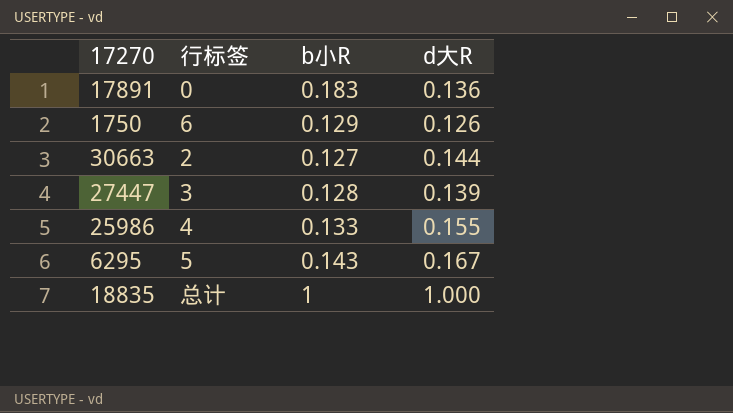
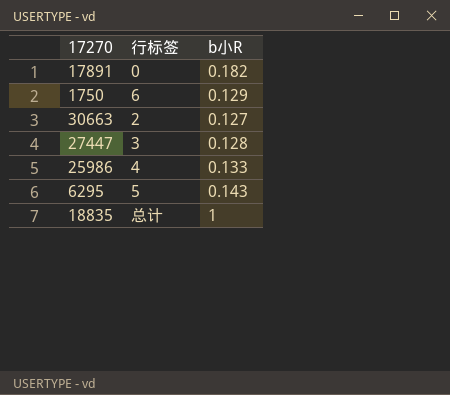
column d大R | position: 4 -> none
17891 | b小R: 0.183 -> 0.182

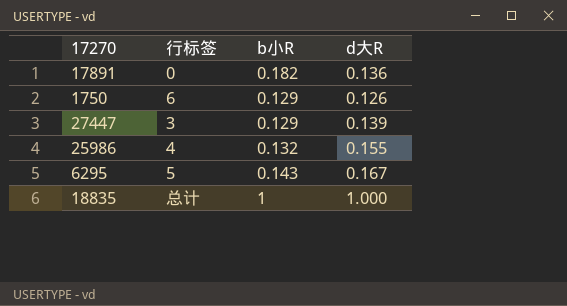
column d大R | position: none -> 4
row 30663: 2 | 0.127 -> none
27447 | b小R: 0.128 -> 0.129
25986 | b小R: 0.133 -> 0.132

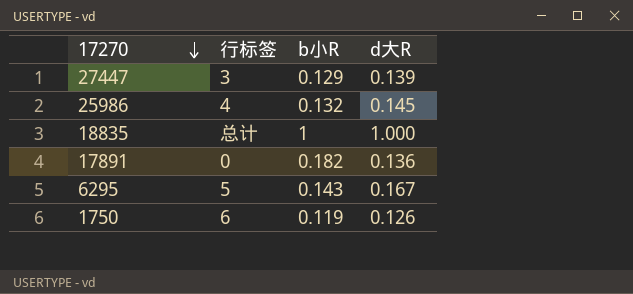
row order: none -> 17270 descending
25986 | d大R: 0.155 -> 0.145
1750 | b小R: 0.129 -> 0.119

